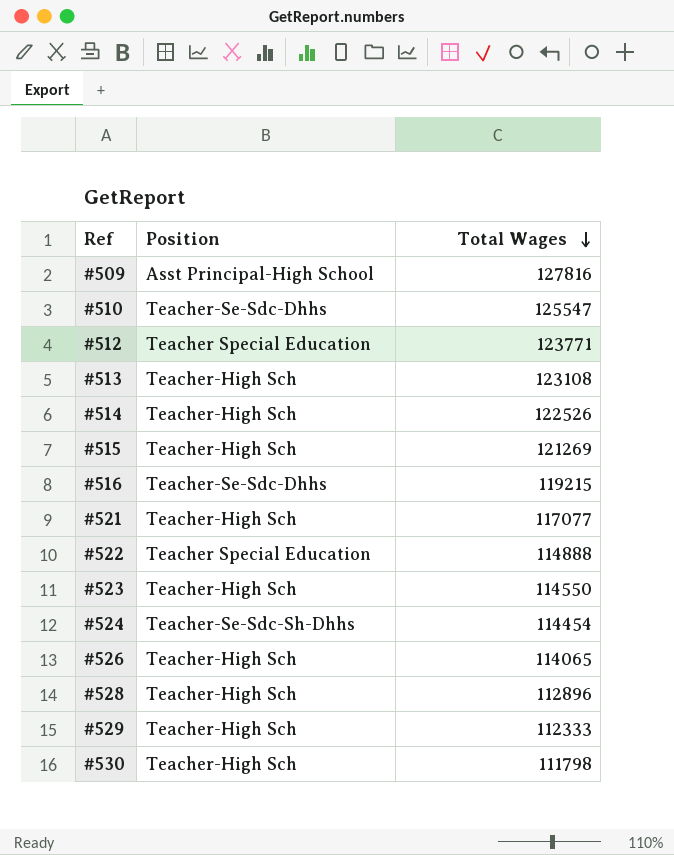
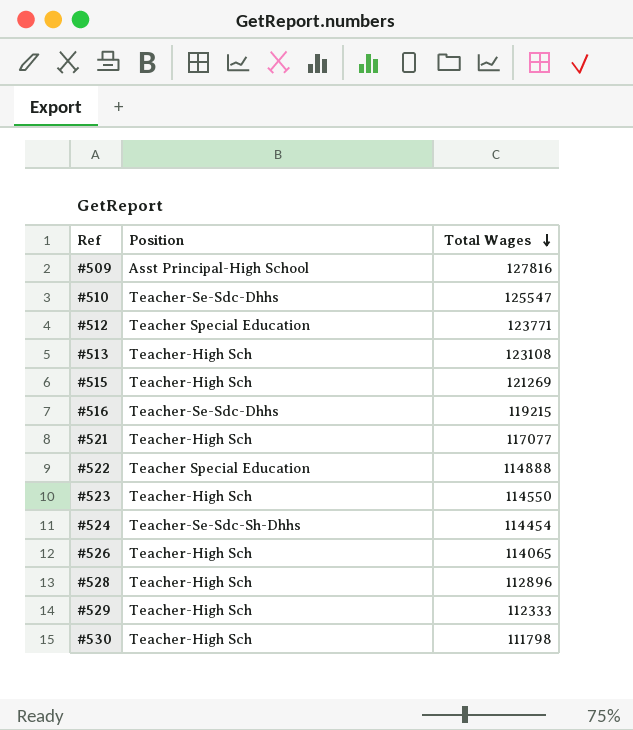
row #514: Teacher-High Sch | 122526 -> none

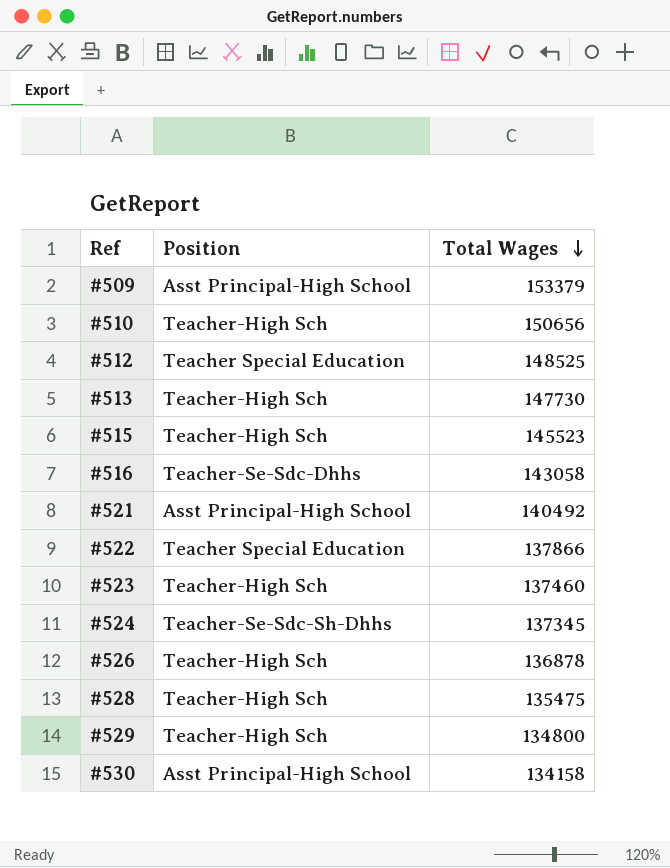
#509 | Total Wages: 127816 -> 153379
#510 | Position: Teacher-Se-Sdc-Dhhs -> Teacher-High Sch
#510 | Total Wages: 125547 -> 150656
#512 | Total Wages: 123771 -> 148525
#513 | Total Wages: 123108 -> 147730
#515 | Total Wages: 121269 -> 145523
#516 | Total Wages: 119215 -> 143058
#521 | Position: Teacher-High Sch -> Asst Principal-High School
#521 | Total Wages: 117077 -> 140492
#522 | Total Wages: 114888 -> 137866
#523 | Total Wages: 114550 -> 137460
#524 | Total Wages: 114454 -> 137345
#526 | Total Wages: 114065 -> 136878
#528 | Total Wages: 112896 -> 135475
#529 | Total Wages: 112333 -> 134800
#530 | Position: Teacher-High Sch -> Asst Principal-High School
#530 | Total Wages: 111798 -> 134158

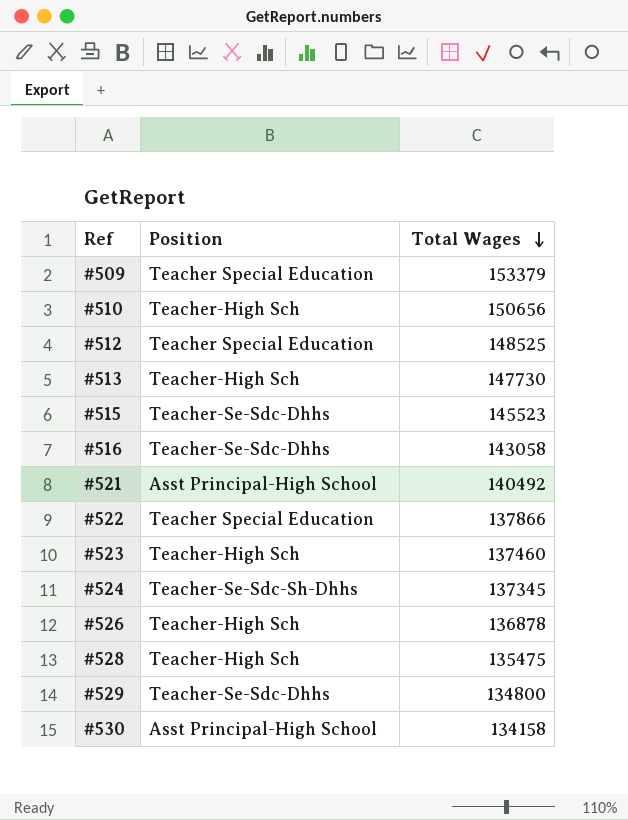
#509 | Position: Asst Principal-High School -> Teacher Special Education
#515 | Position: Teacher-High Sch -> Teacher-Se-Sdc-Dhhs
#529 | Position: Teacher-High Sch -> Teacher-Se-Sdc-Dhhs

